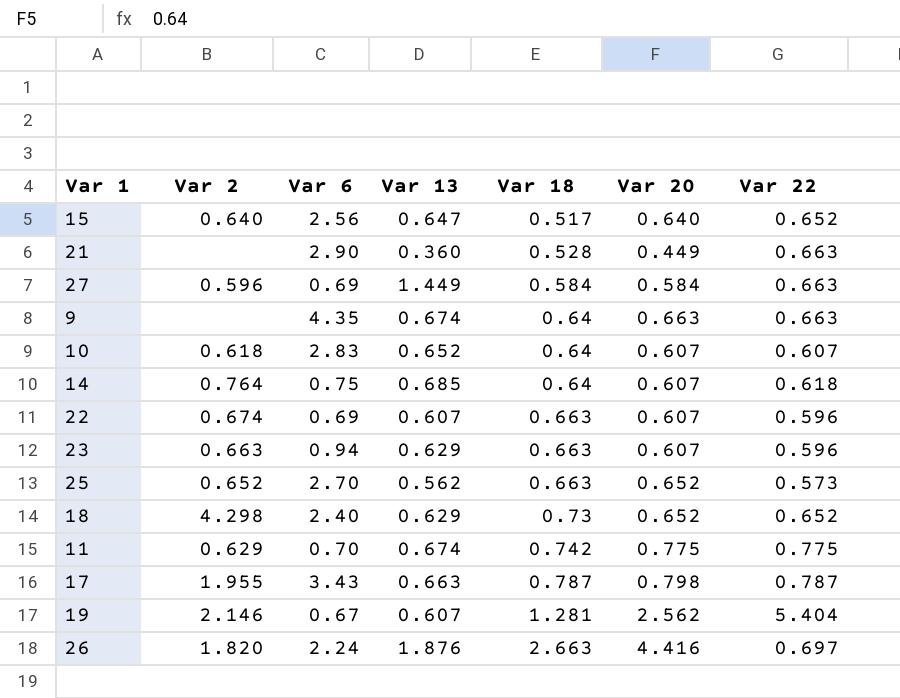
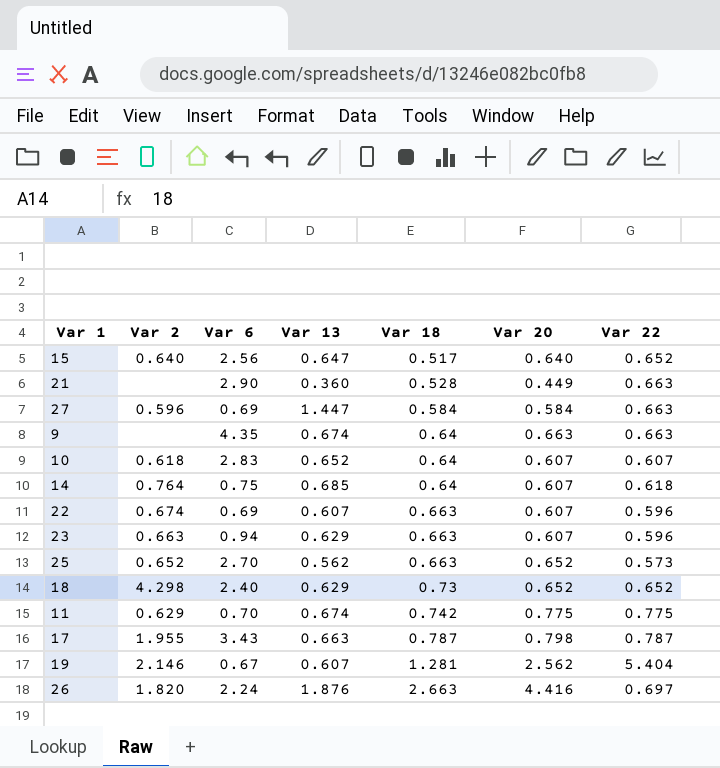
27 | Var 13: 1.449 -> 1.447

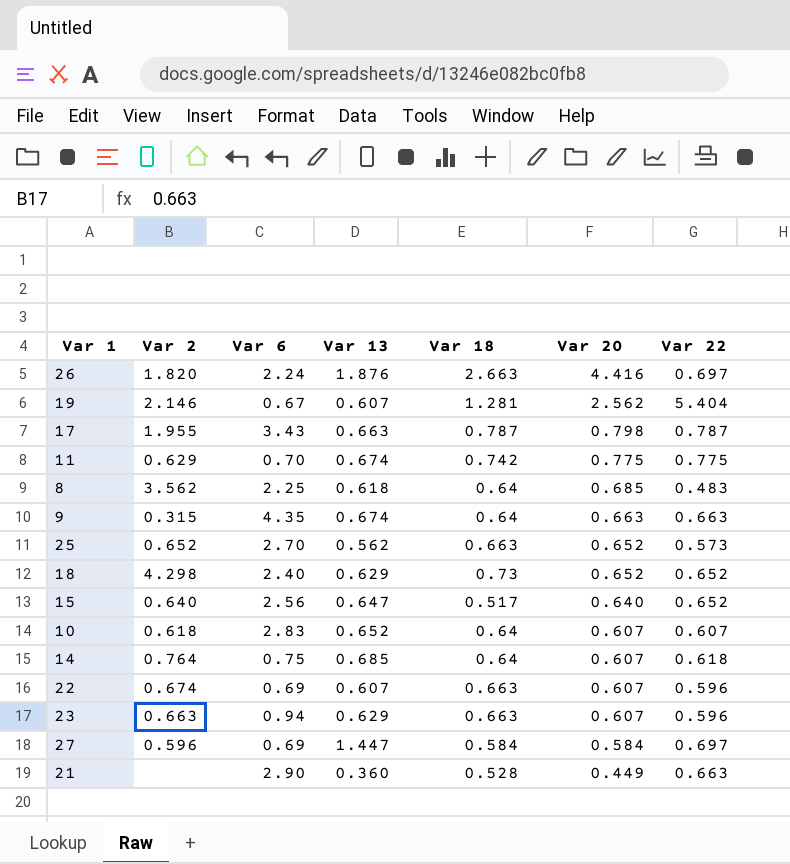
row order: Var 18 ascending -> Var 20 descending
row 8: none -> 3.562 | 2.25 | 0.618 | 0.64 | 0.685 | 0.483
9 | Var 2: none -> 0.315
27 | Var 22: 0.663 -> 0.697

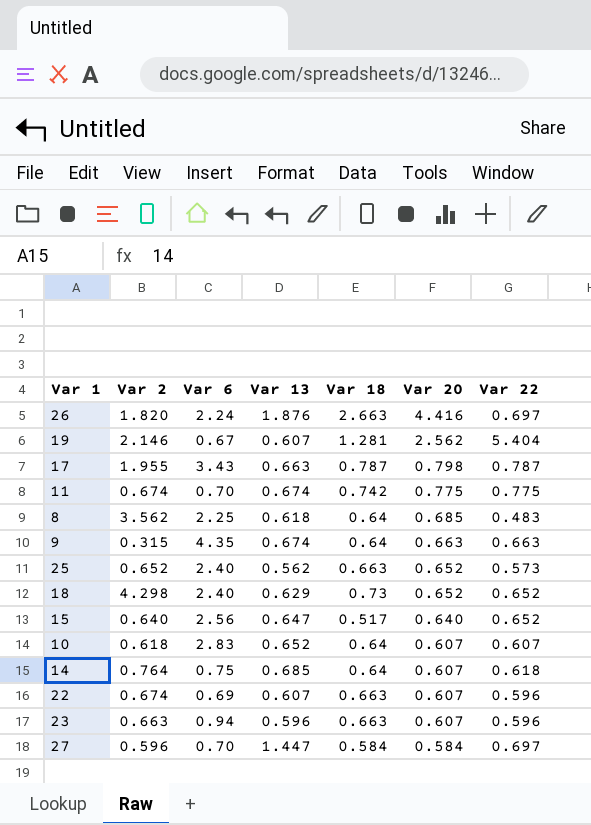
row 21: none | 2.90 | 0.360 | 0.528 | 0.449 | 0.663 -> none
11 | Var 2: 0.629 -> 0.674
25 | Var 6: 2.70 -> 2.40
23 | Var 13: 0.629 -> 0.596
27 | Var 6: 0.69 -> 0.70

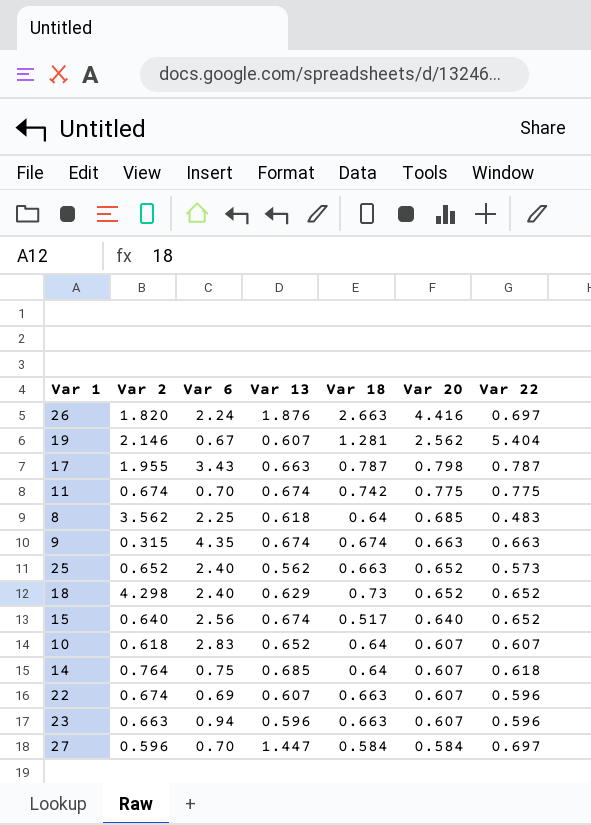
9 | Var 18: 0.64 -> 0.674
15 | Var 13: 0.647 -> 0.674

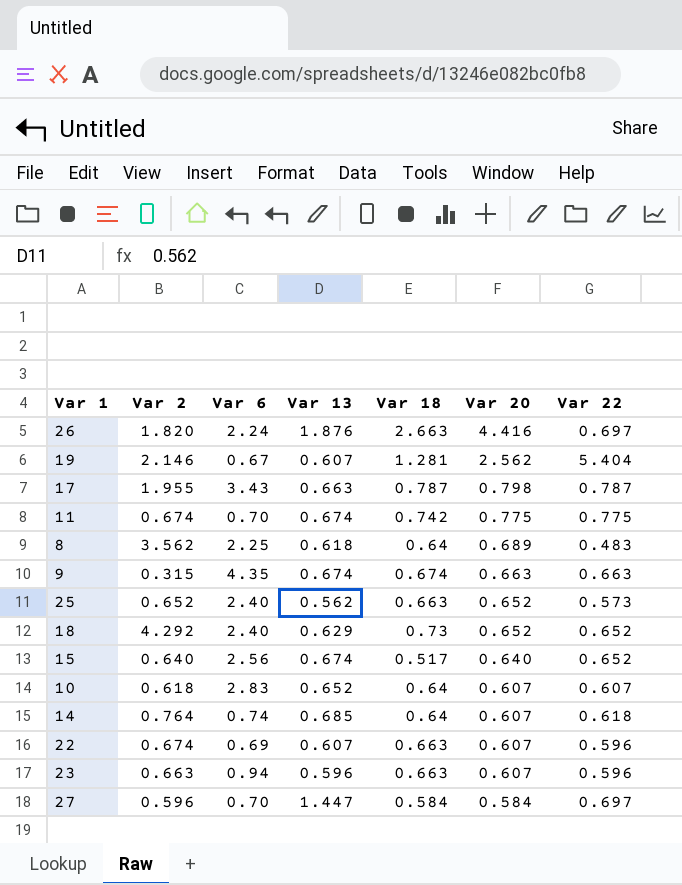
8 | Var 20: 0.685 -> 0.689
18 | Var 2: 4.298 -> 4.292
14 | Var 6: 0.75 -> 0.74

